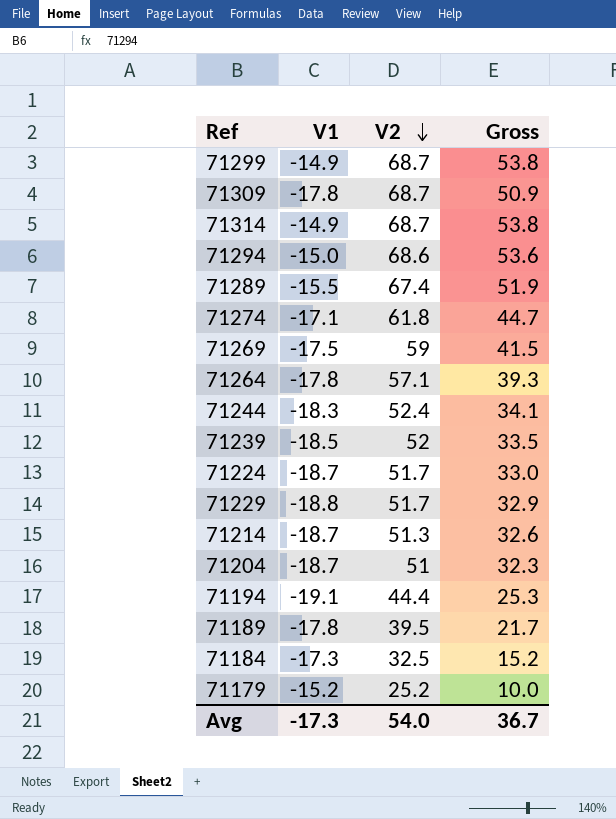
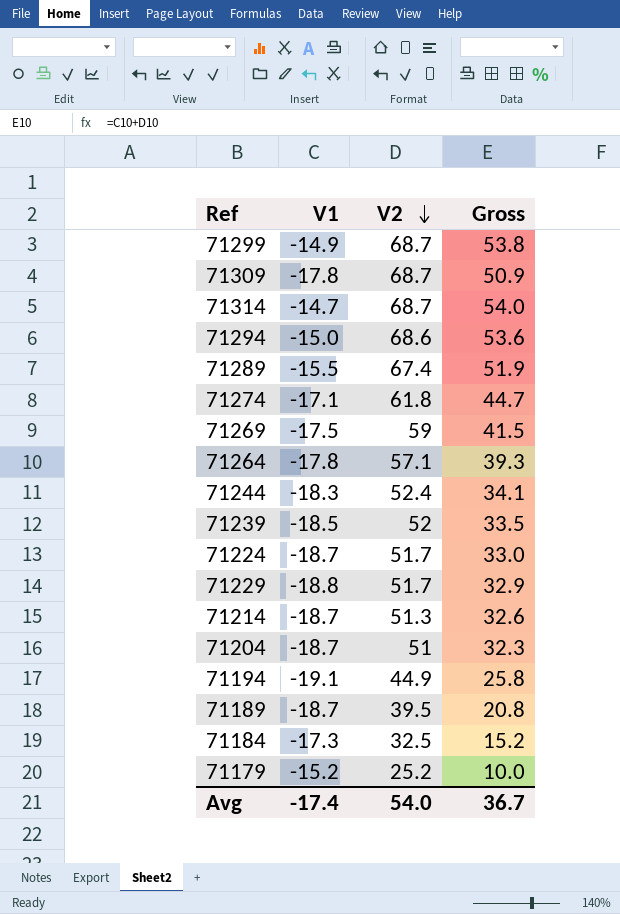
71314 | V1: -14.9 -> -14.7
71314 | Gross: 53.8 -> 54.0
71194 | V2: 44.4 -> 44.9
71194 | Gross: 25.3 -> 25.8
71189 | V1: -17.8 -> -18.7
71189 | Gross: 21.7 -> 20.8
Avg | V1: -17.3 -> -17.4

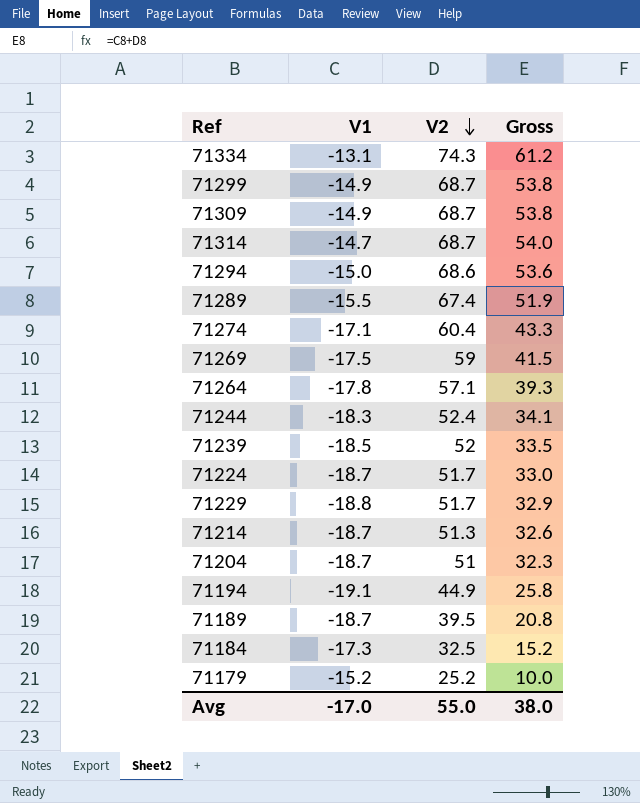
row 71334: none -> -13.1 | 74.3 | 61.2
71309 | V1: -17.8 -> -14.9
71309 | Gross: 50.9 -> 53.8
71274 | V2: 61.8 -> 60.4
71274 | Gross: 44.7 -> 43.3
Avg | V1: -17.4 -> -17.0
Avg | V2: 54.0 -> 55.0
Avg | Gross: 36.7 -> 38.0

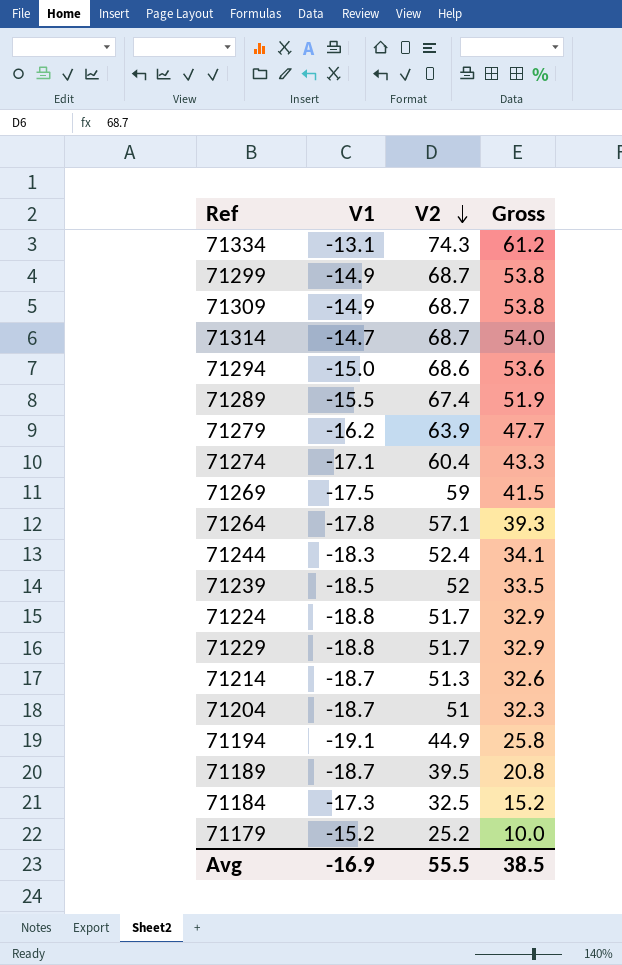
row 71279: none -> -16.2 | 63.9 | 47.7
71224 | V1: -18.7 -> -18.8
71224 | Gross: 33.0 -> 32.9
Avg | V1: -17.0 -> -16.9
Avg | V2: 55.0 -> 55.5
Avg | Gross: 38.0 -> 38.5

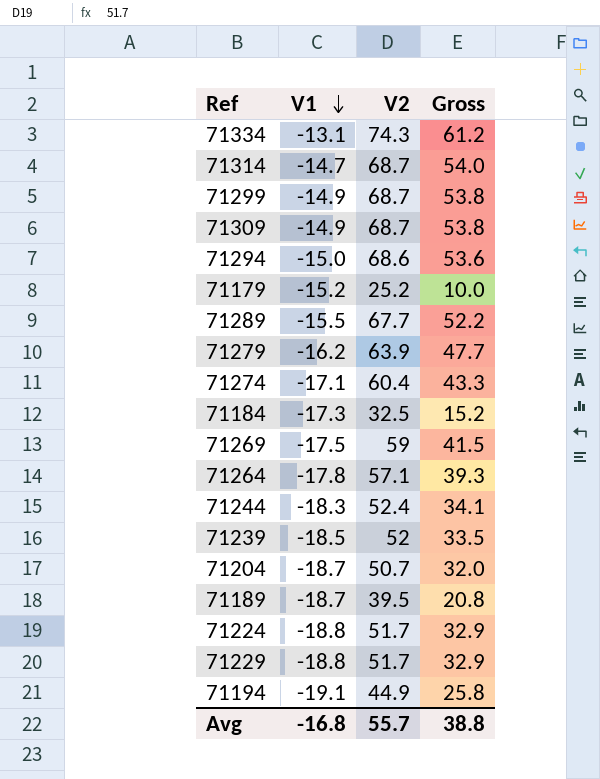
row order: V2 descending -> V1 descending
row 71214: -18.7 | 51.3 | 32.6 -> none
71289 | V2: 67.4 -> 67.7
71289 | Gross: 51.9 -> 52.2
71204 | V2: 51 -> 50.7
71204 | Gross: 32.3 -> 32.0
Avg | V1: -16.9 -> -16.8
Avg | V2: 55.5 -> 55.7
Avg | Gross: 38.5 -> 38.8

